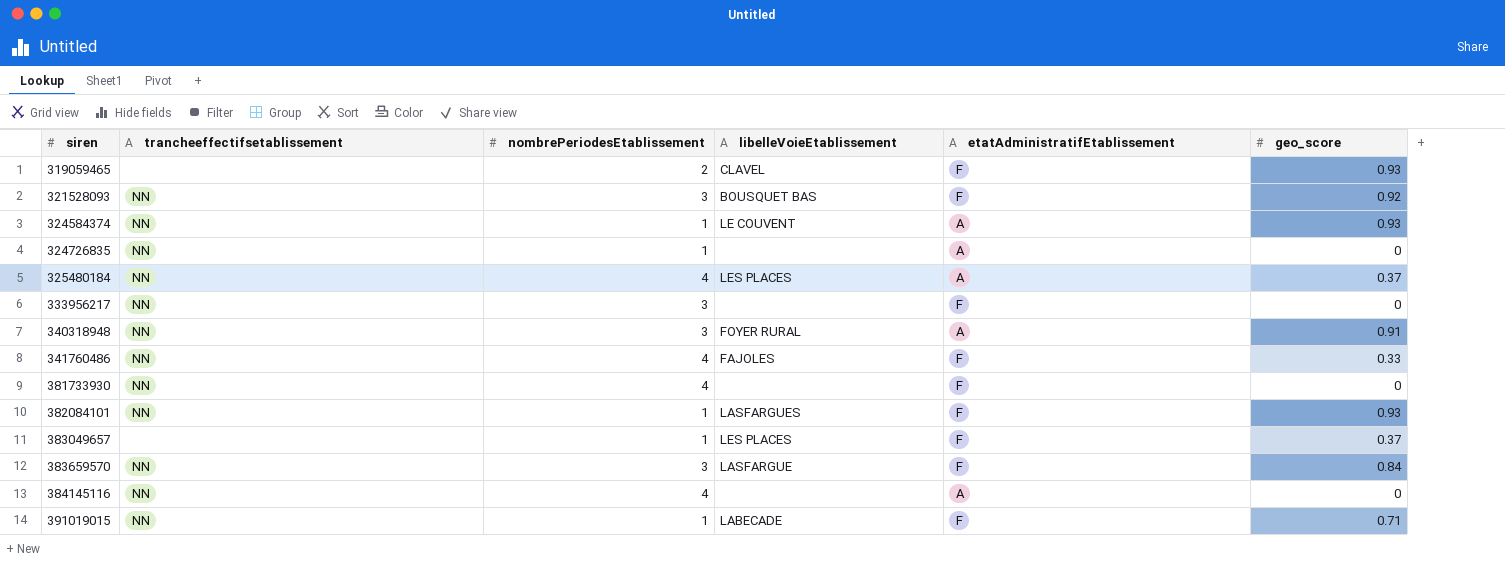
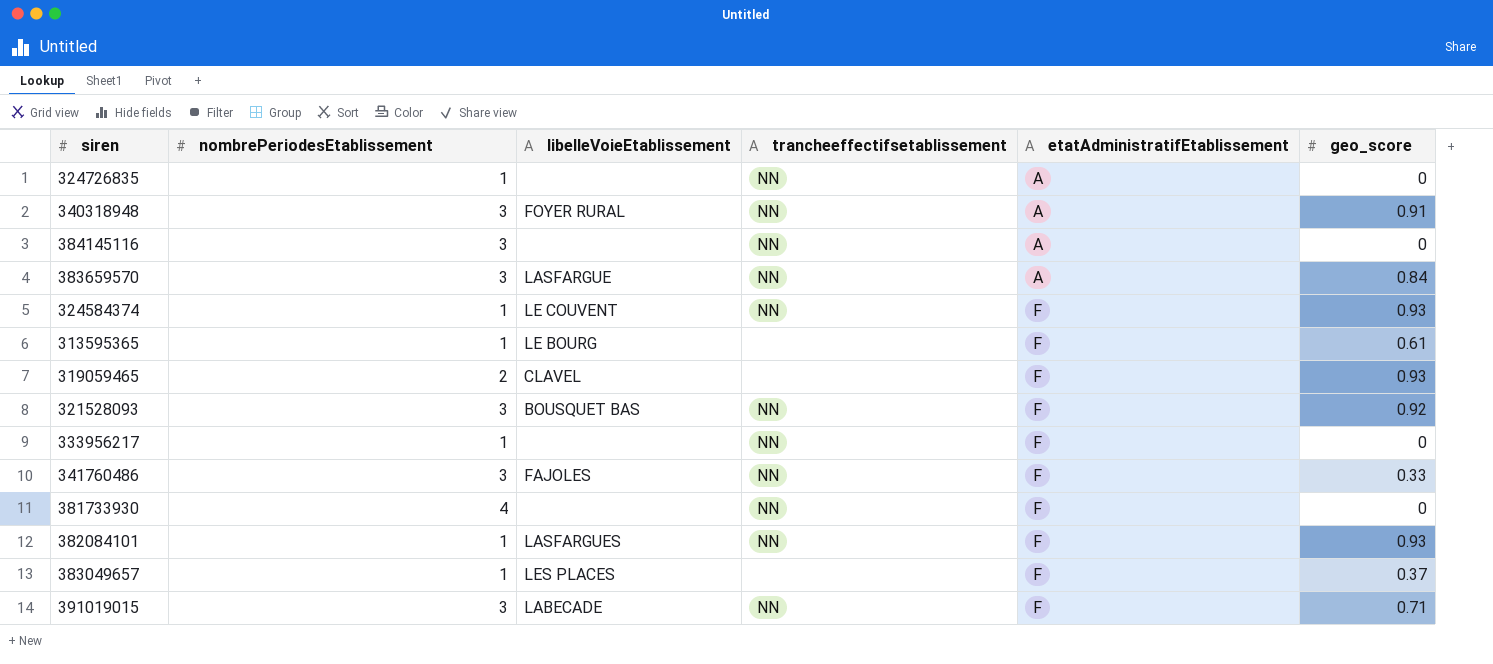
row order: siren ascending -> etatAdministratifEtablissement ascending
column trancheeffectifsetablissement | position: 2 -> 4
row 325480184: NN | 4 | LES PLACES | A | 0.37 -> none
384145116 | nombrePeriodesEtablissement: 4 -> 3
383659570 | etatAdministratifEtablissement: F -> A
324584374 | etatAdministratifEtablissement: A -> F
row 313595365: none -> 1 | LE BOURG | none | F | 0.61
333956217 | nombrePeriodesEtablissement: 3 -> 1
341760486 | nombrePeriodesEtablissement: 4 -> 3
391019015 | nombrePeriodesEtablissement: 1 -> 3

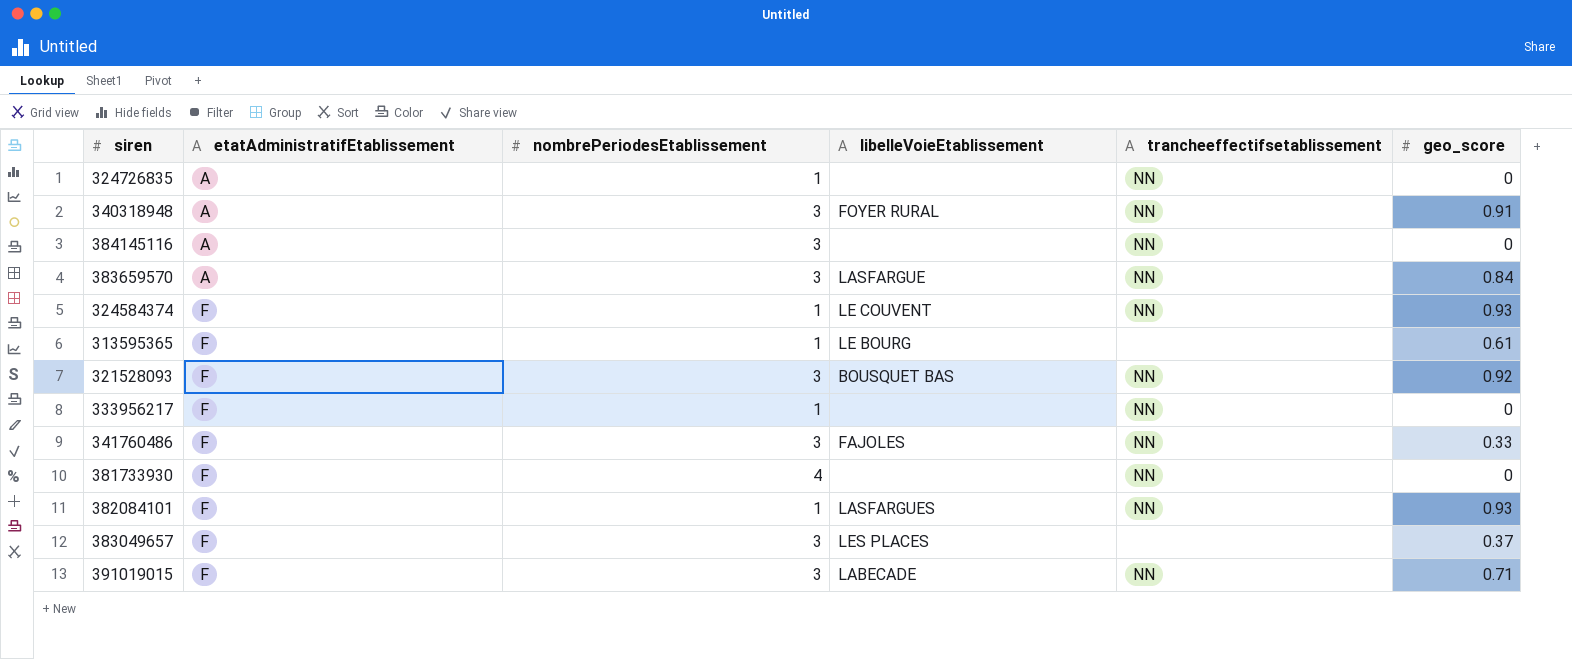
column etatAdministratifEtablissement | position: 5 -> 2
row 319059465: 2 | CLAVEL | none | F | 0.93 -> none
383049657 | nombrePeriodesEtablissement: 1 -> 3

